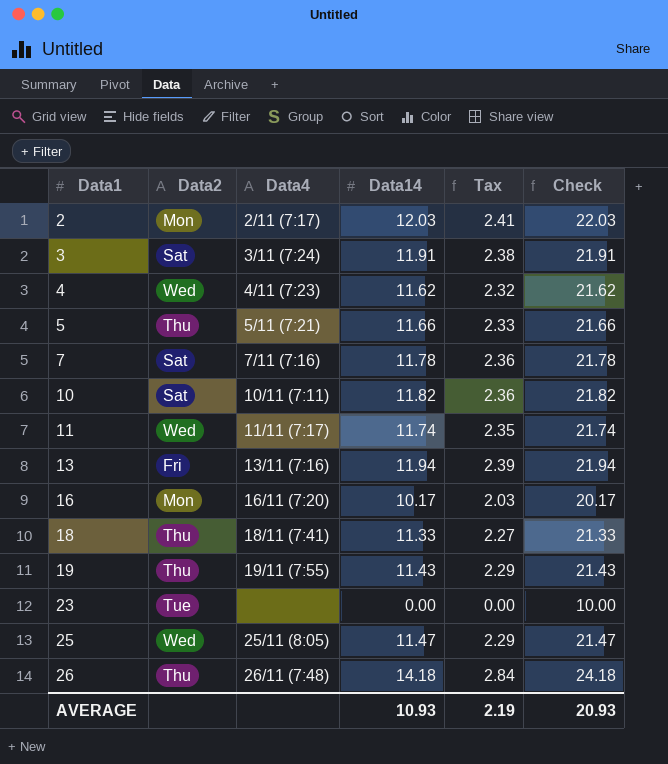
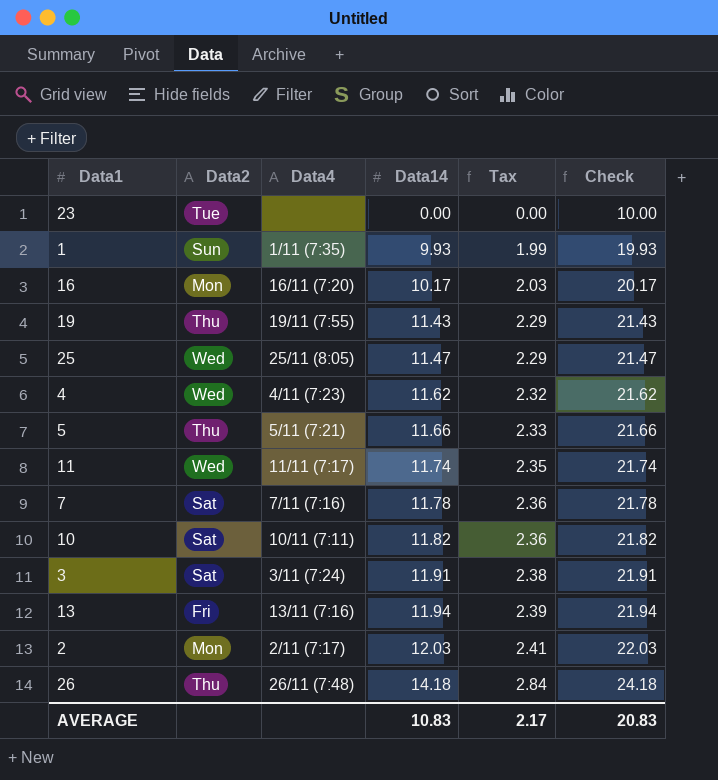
row order: Data1 ascending -> Data14 ascending
row 18: Thu | 18/11 (7:41) | 11.33 | 2.27 | 21.33 -> none
row 1: none -> Sun | 1/11 (7:35) | 9.93 | 1.99 | 19.93
AVERAGE | Data14: 10.93 -> 10.83
AVERAGE | Tax: 2.19 -> 2.17
AVERAGE | Check: 20.93 -> 20.83

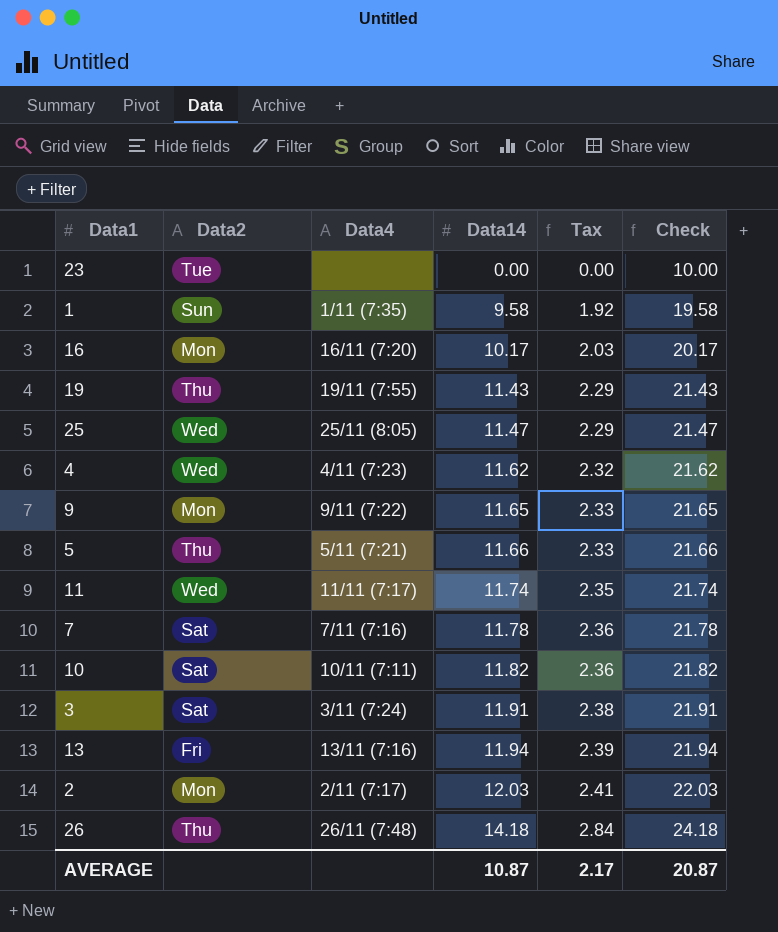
1 | Data14: 9.93 -> 9.58
1 | Tax: 1.99 -> 1.92
1 | Check: 19.93 -> 19.58
row 9: none -> Mon | 9/11 (7:22) | 11.65 | 2.33 | 21.65
AVERAGE | Data14: 10.83 -> 10.87
AVERAGE | Check: 20.83 -> 20.87

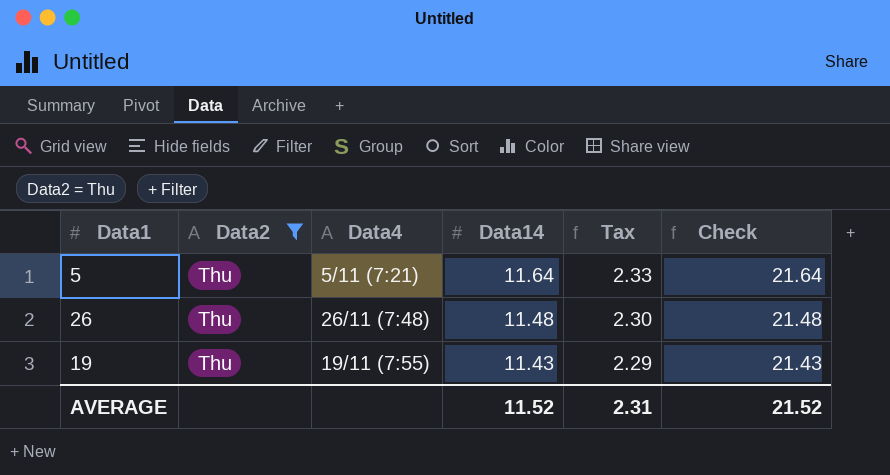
filter: none -> Data2 = Thu
row order: Data14 ascending -> Data14 descending
5 | Data14: 11.66 -> 11.64
5 | Check: 21.66 -> 21.64
26 | Data14: 14.18 -> 11.48
26 | Tax: 2.84 -> 2.30
26 | Check: 24.18 -> 21.48
AVERAGE | Data14: 10.87 -> 11.52
AVERAGE | Tax: 2.17 -> 2.31
AVERAGE | Check: 20.87 -> 21.52

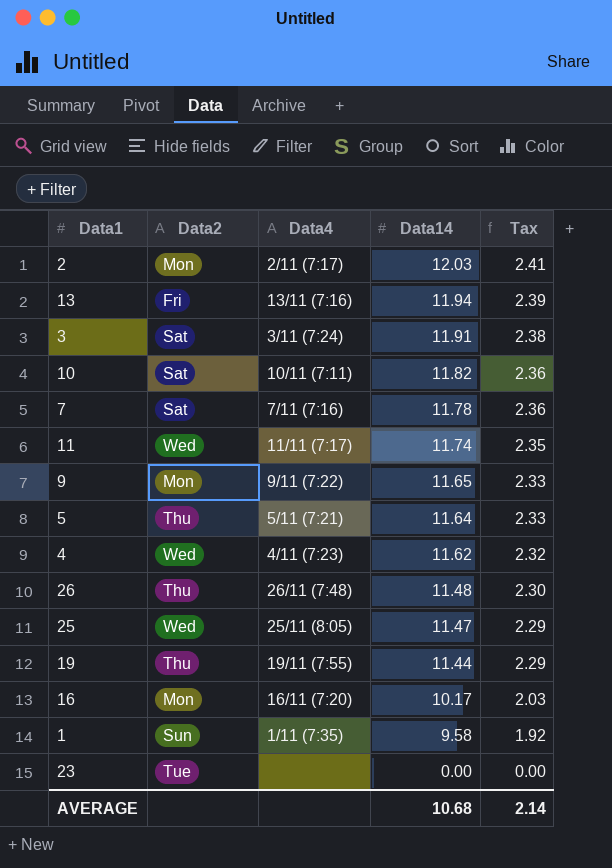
filter: Data2 = Thu -> none
column Check | formula: [Data14] + 10 -> none
19 | Data14: 11.43 -> 11.44
AVERAGE | Data14: 11.52 -> 10.68
AVERAGE | Tax: 2.31 -> 2.14

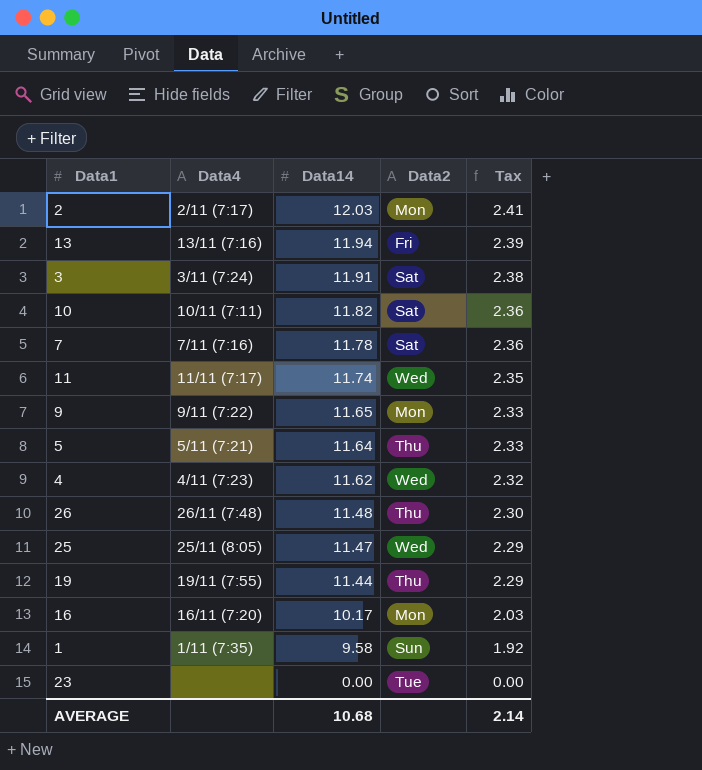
column Data2 | position: 2 -> 4

